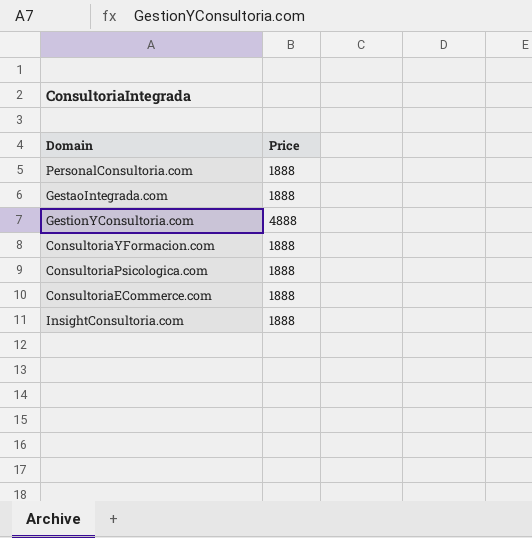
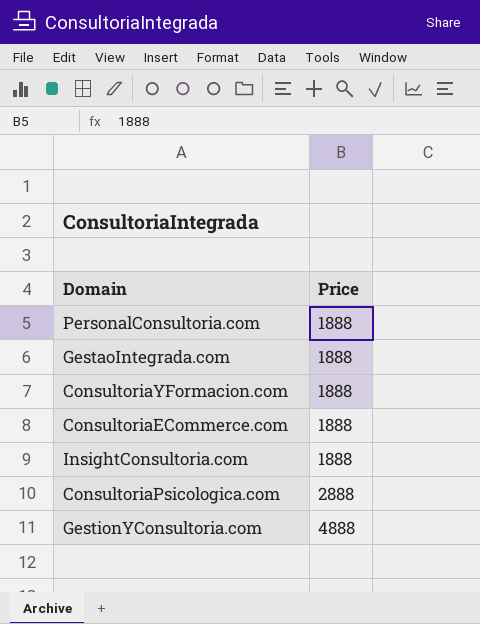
row order: none -> Price ascending
ConsultoriaPsicologica.com | Price: 1888 -> 2888

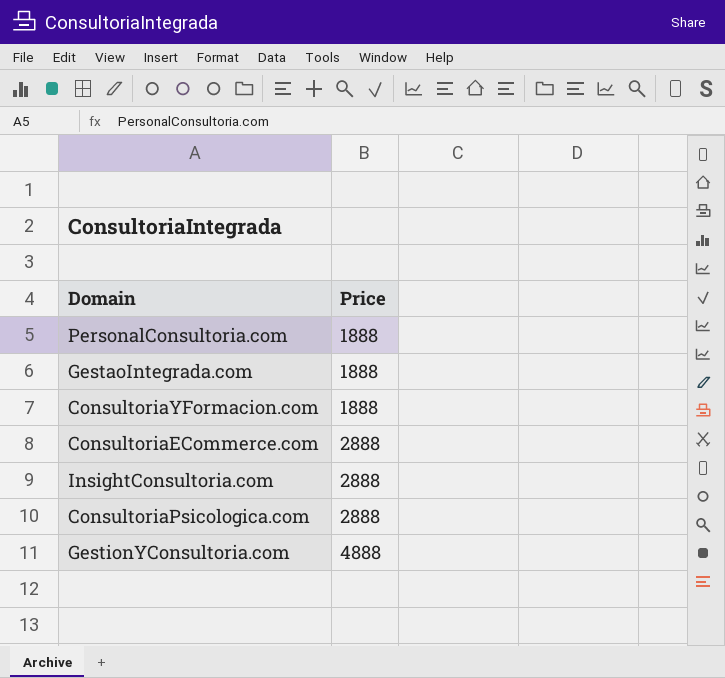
ConsultoriaECommerce.com | Price: 1888 -> 2888
InsightConsultoria.com | Price: 1888 -> 2888

